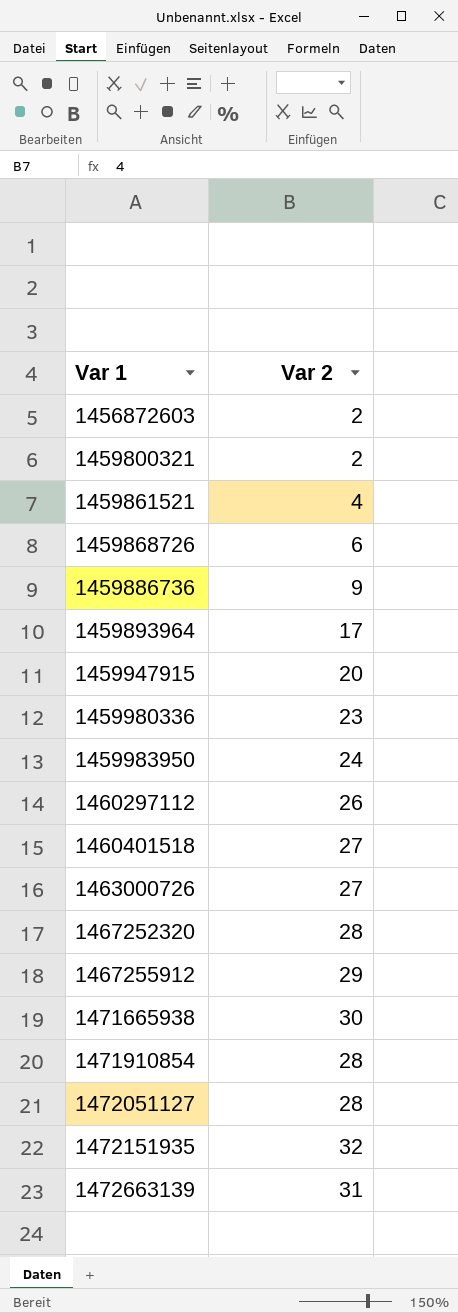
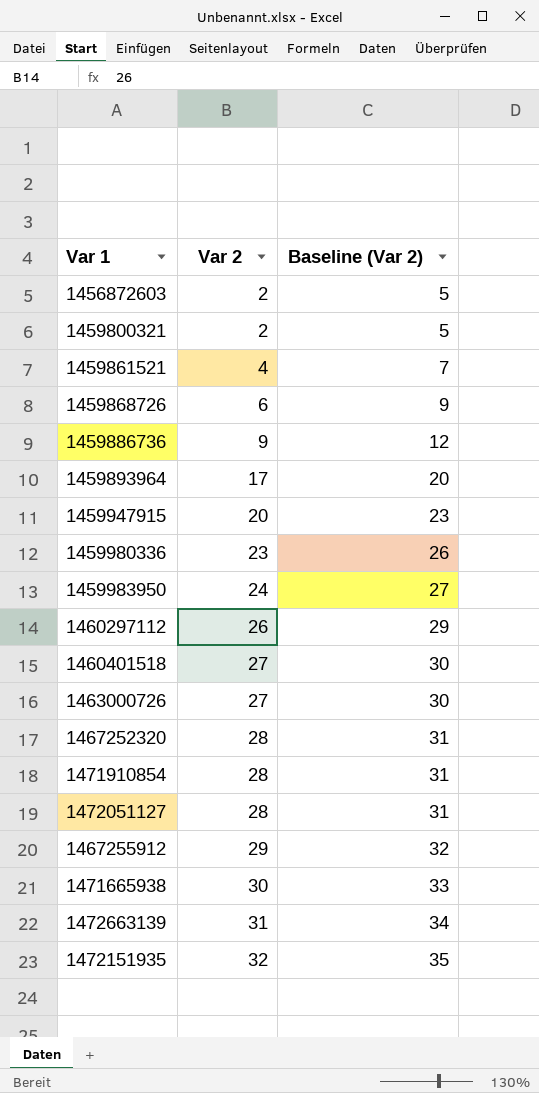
row order: Var 1 ascending -> Var 2 ascending
column Baseline (Var 2) | formula: none -> [Var 2] + 3

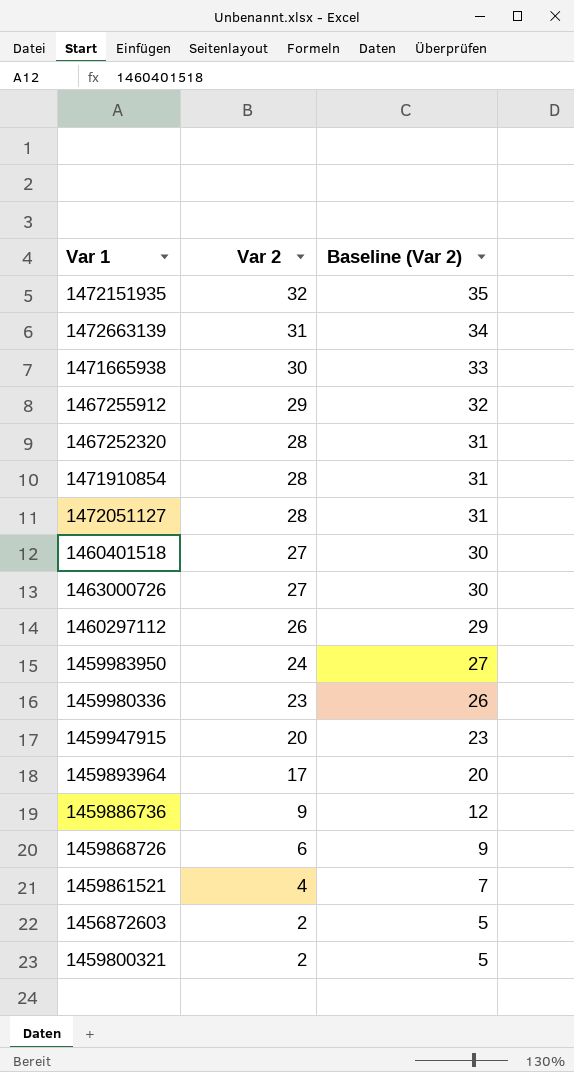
row order: Var 2 ascending -> Var 2 descending

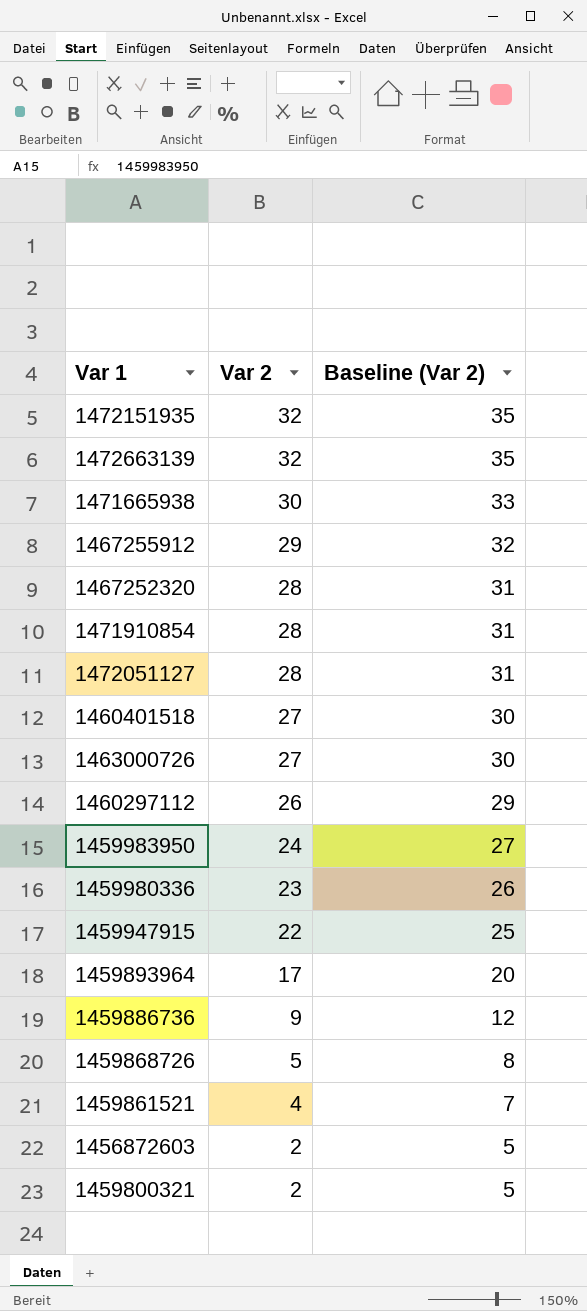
1472663139 | Var 2: 31 -> 32
1472663139 | Baseline (Var 2): 34 -> 35
1459947915 | Var 2: 20 -> 22
1459947915 | Baseline (Var 2): 23 -> 25
1459868726 | Var 2: 6 -> 5
1459868726 | Baseline (Var 2): 9 -> 8

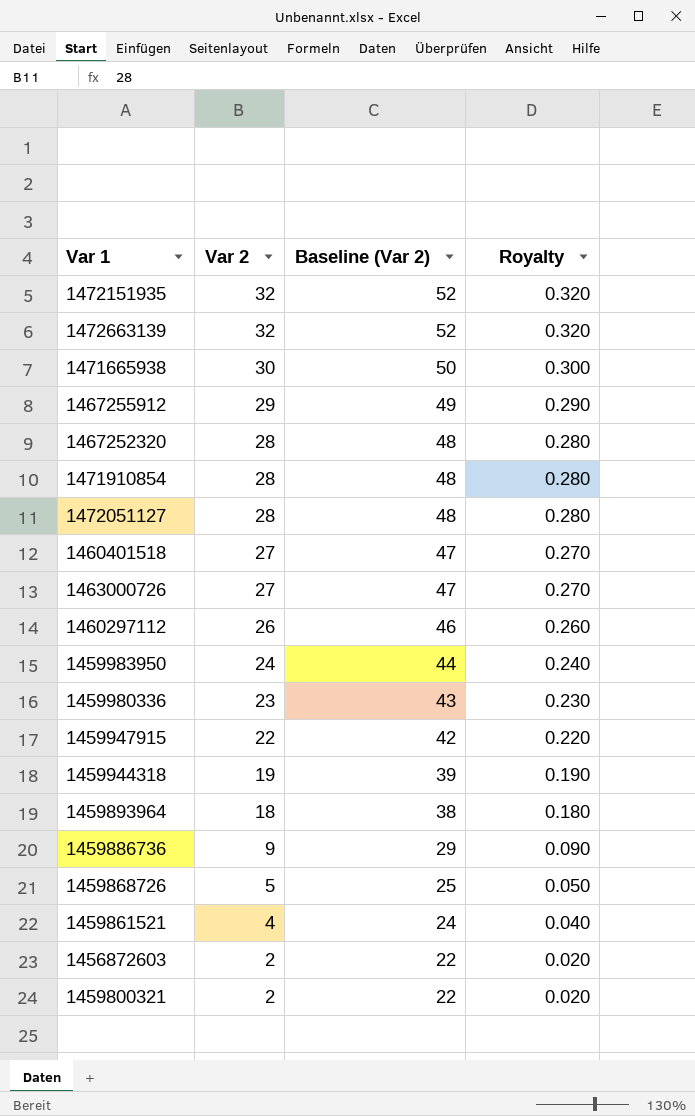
column Baseline (Var 2) | formula: [Var 2] + 3 -> [Var 2] + 20
column Royalty | formula: none -> [Var 2] * 0.01
row 1459944318: none -> 19 | 39 | 0.190
1459893964 | Var 2: 17 -> 18

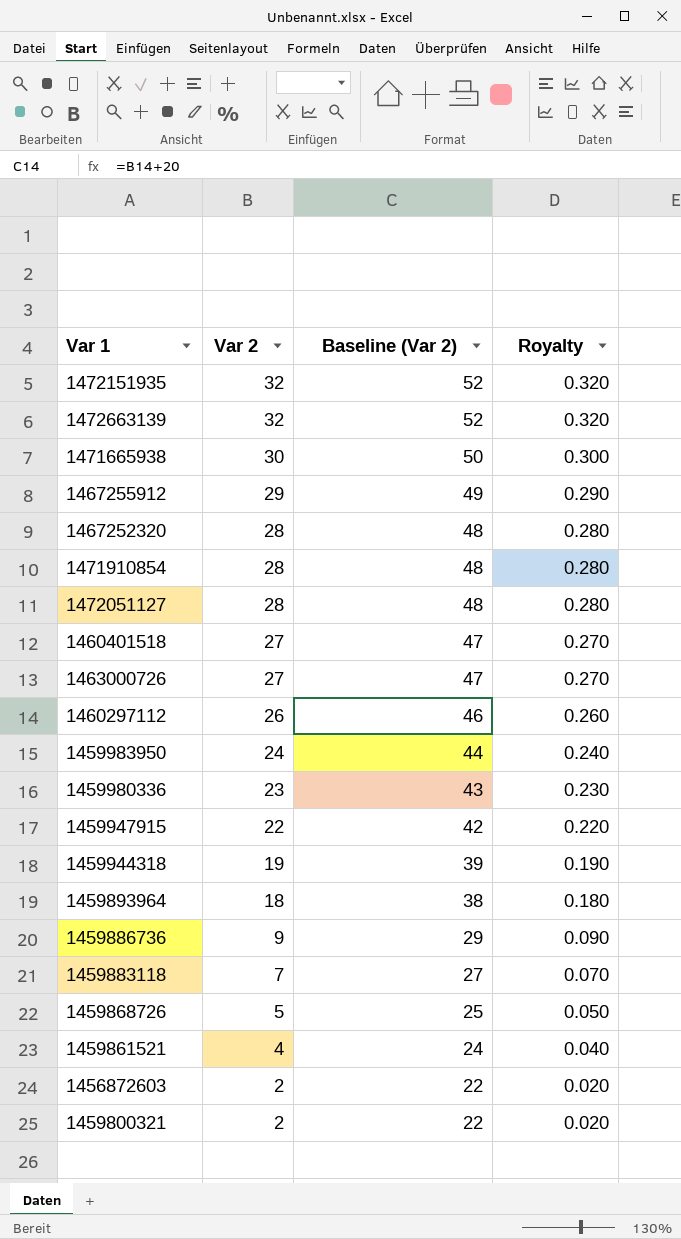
row 1459883118: none -> 7 | 27 | 0.070

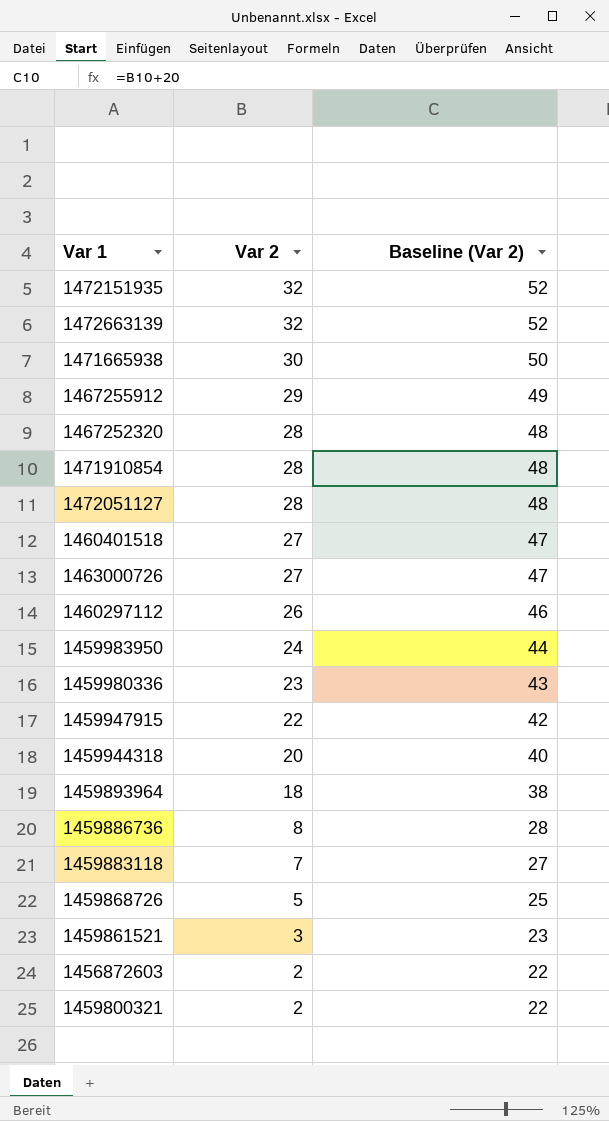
column Royalty | formula: [Var 2] * 0.01 -> none
1459944318 | Var 2: 19 -> 20
1459944318 | Baseline (Var 2): 39 -> 40
1459886736 | Var 2: 9 -> 8
1459886736 | Baseline (Var 2): 29 -> 28
1459861521 | Var 2: 4 -> 3
1459861521 | Baseline (Var 2): 24 -> 23

